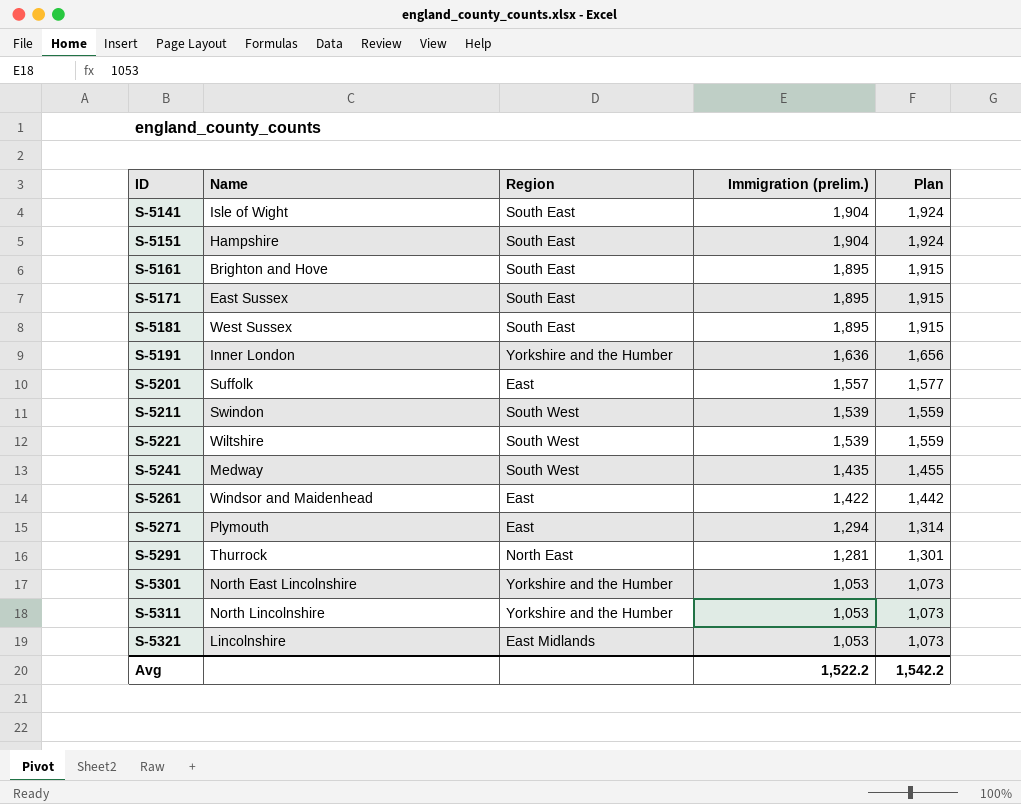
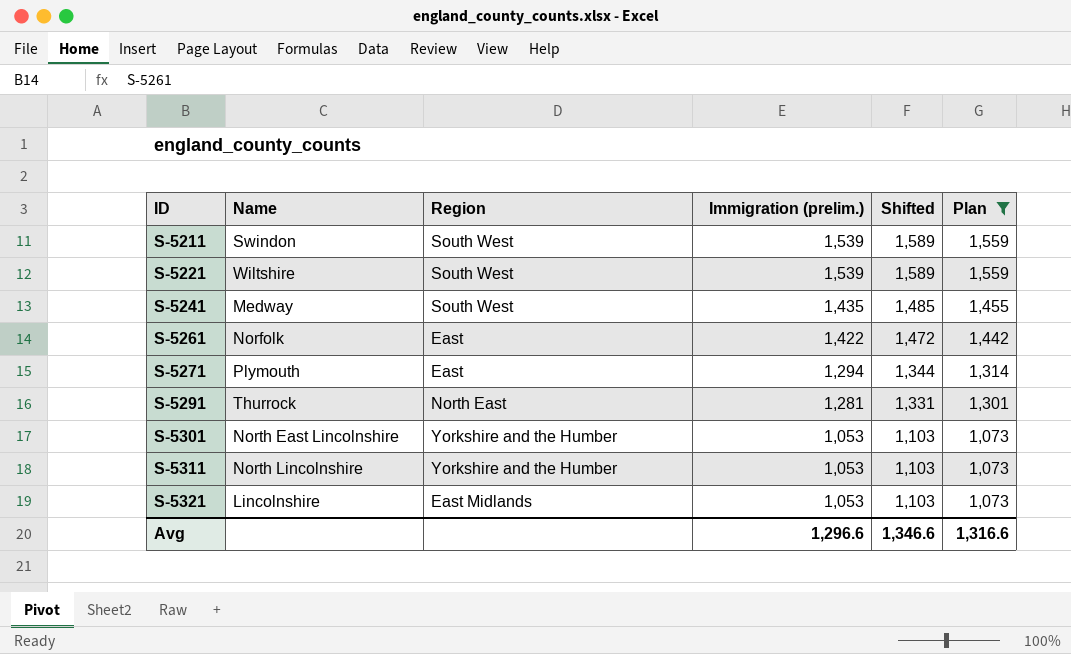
filter: none -> Plan <= 1,559
column Shifted | formula: none -> [Immigration (prelim.)] + 50
S-5261 | Name: Windsor and Maidenhead -> Norfolk
Avg | Immigration (prelim.): 1,522.2 -> 1,296.6
Avg | Plan: 1,542.2 -> 1,316.6

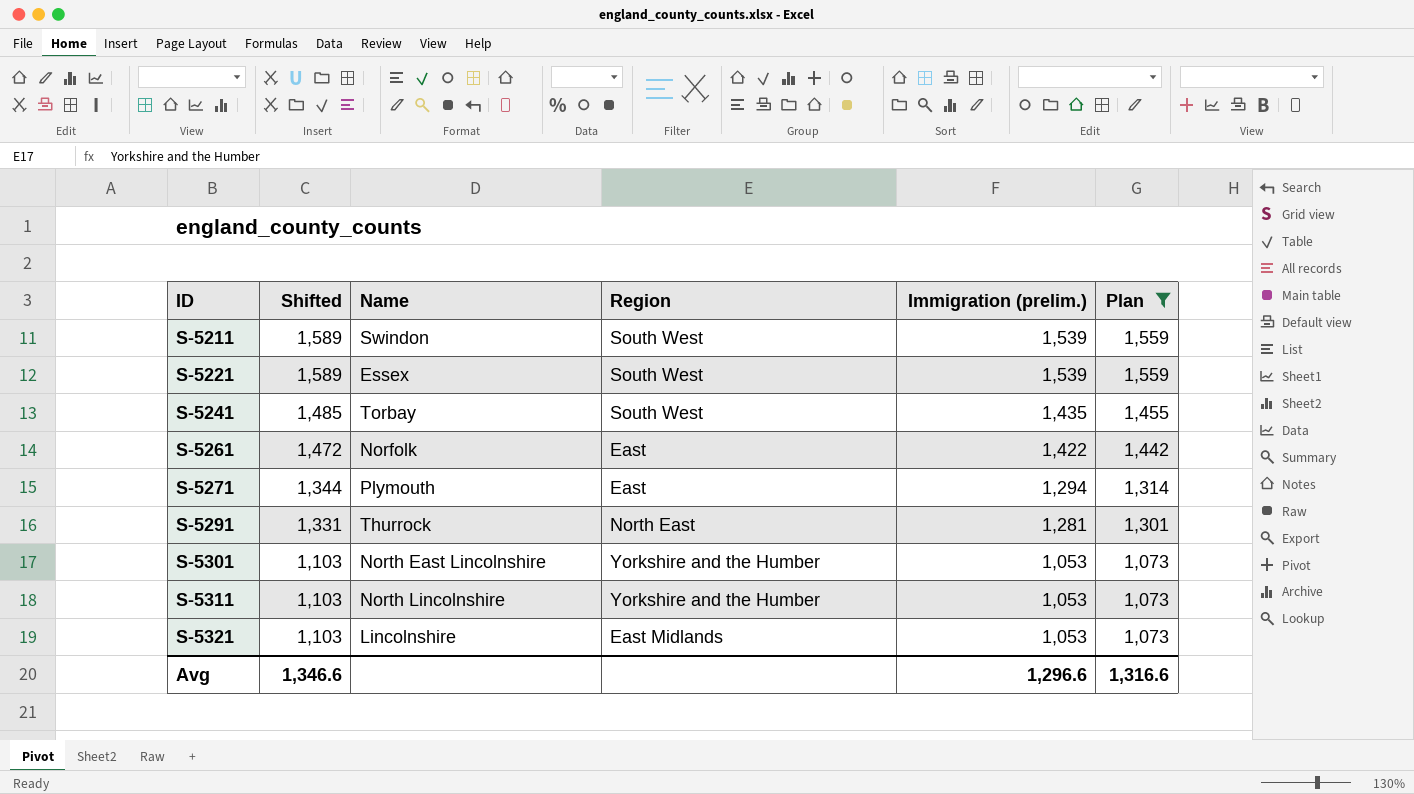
column Shifted | position: 5 -> 2
S-5221 | Name: Wiltshire -> Essex
S-5241 | Name: Medway -> Torbay

